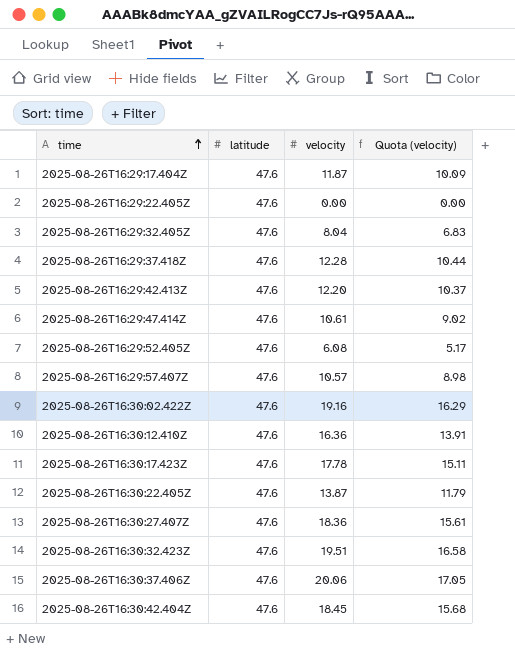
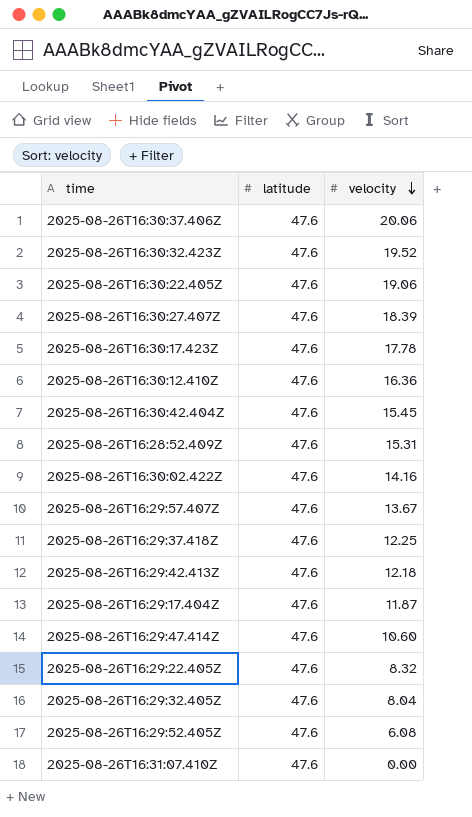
row order: time ascending -> velocity descending
column Quota (velocity) | formula: [velocity] * 0.85 -> none
2025-08-26T16:30:32.423Z | velocity: 19.51 -> 19.52
2025-08-26T16:30:22.405Z | velocity: 13.87 -> 19.06
2025-08-26T16:30:27.407Z | velocity: 18.36 -> 18.39
2025-08-26T16:30:42.404Z | velocity: 18.45 -> 15.45
row 2025-08-26T16:28:52.409Z: none -> 47.6 | 15.31
2025-08-26T16:30:02.422Z | velocity: 19.16 -> 14.16
2025-08-26T16:29:57.407Z | velocity: 10.57 -> 13.67
2025-08-26T16:29:37.418Z | velocity: 12.28 -> 12.25
2025-08-26T16:29:42.413Z | velocity: 12.20 -> 12.18
2025-08-26T16:29:47.414Z | velocity: 10.61 -> 10.60
2025-08-26T16:29:22.405Z | velocity: 0.00 -> 8.32
row 2025-08-26T16:31:07.410Z: none -> 47.6 | 0.00

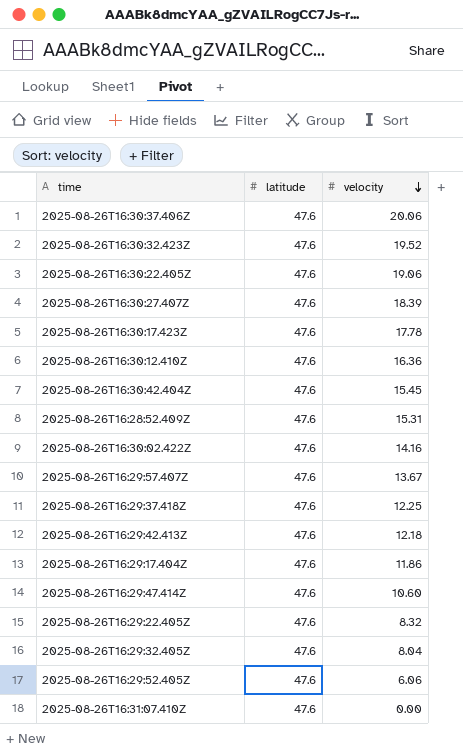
2025-08-26T16:29:17.404Z | velocity: 11.87 -> 11.86
2025-08-26T16:29:52.405Z | velocity: 6.08 -> 6.06

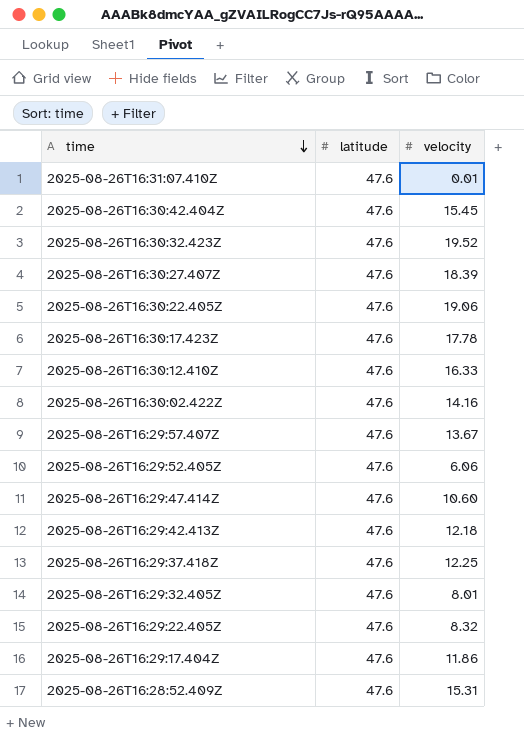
row order: velocity descending -> time descending
row 2025-08-26T16:30:37.406Z: 47.6 | 20.06 -> none
2025-08-26T16:31:07.410Z | velocity: 0.00 -> 0.01
2025-08-26T16:30:12.410Z | velocity: 16.36 -> 16.33
2025-08-26T16:29:32.405Z | velocity: 8.04 -> 8.01

